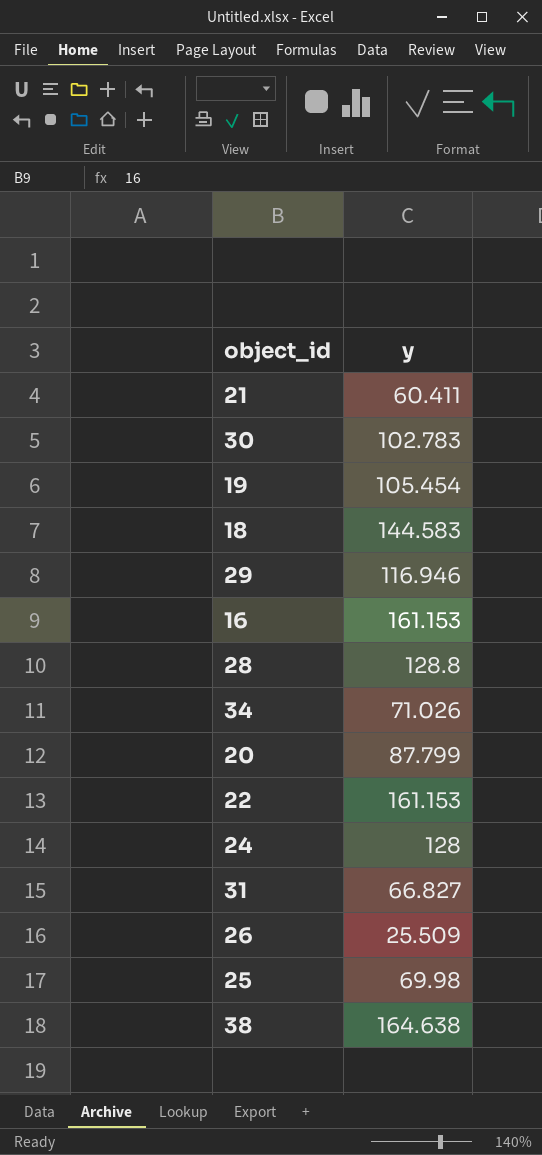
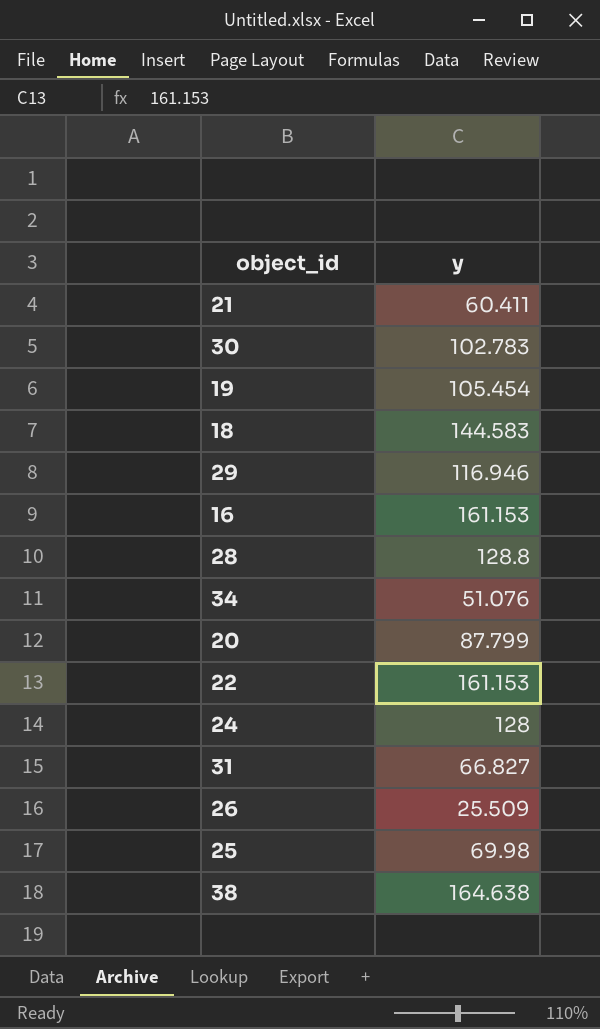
34 | y: 71.026 -> 51.076

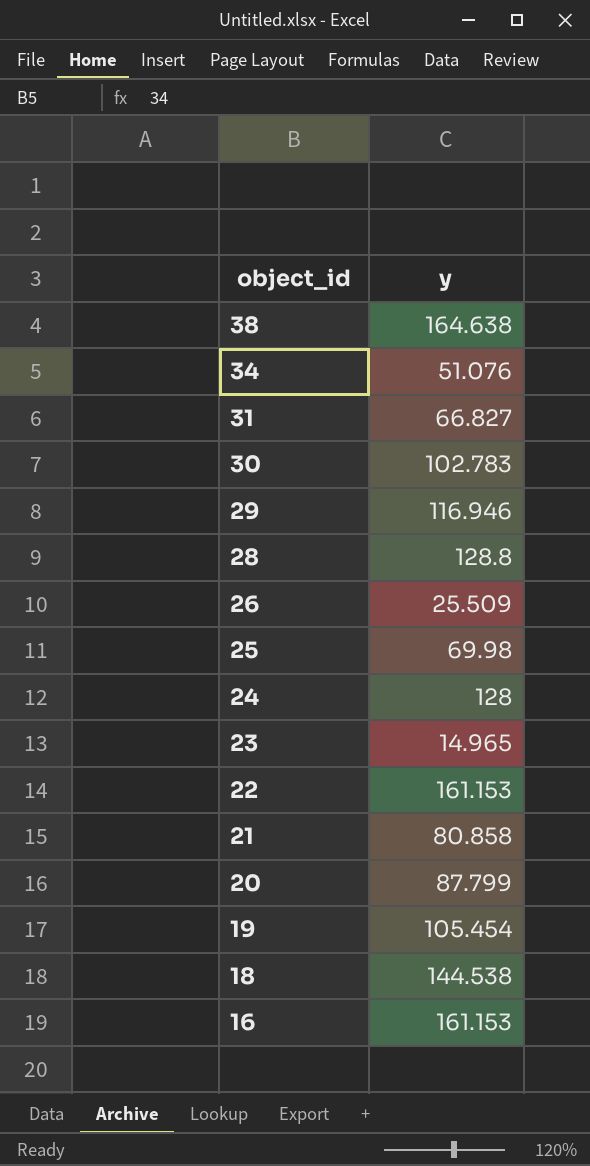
row order: none -> object_id descending
row 23: none -> 14.965
21 | y: 60.411 -> 80.858
18 | y: 144.583 -> 144.538

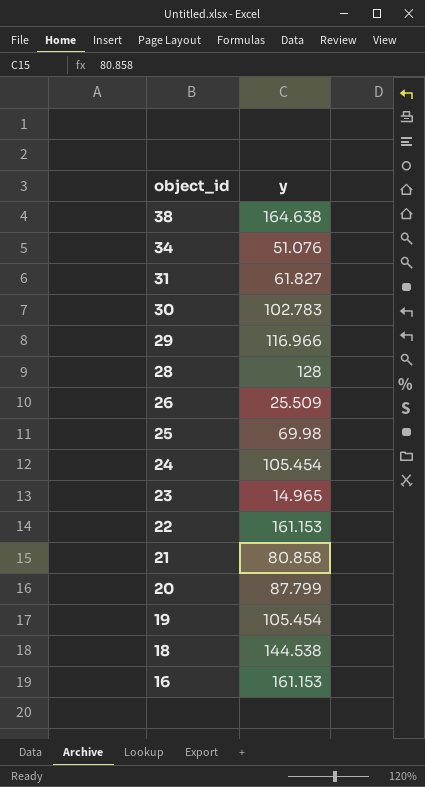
31 | y: 66.827 -> 61.827
29 | y: 116.946 -> 116.966
28 | y: 128.8 -> 128
24 | y: 128 -> 105.454

